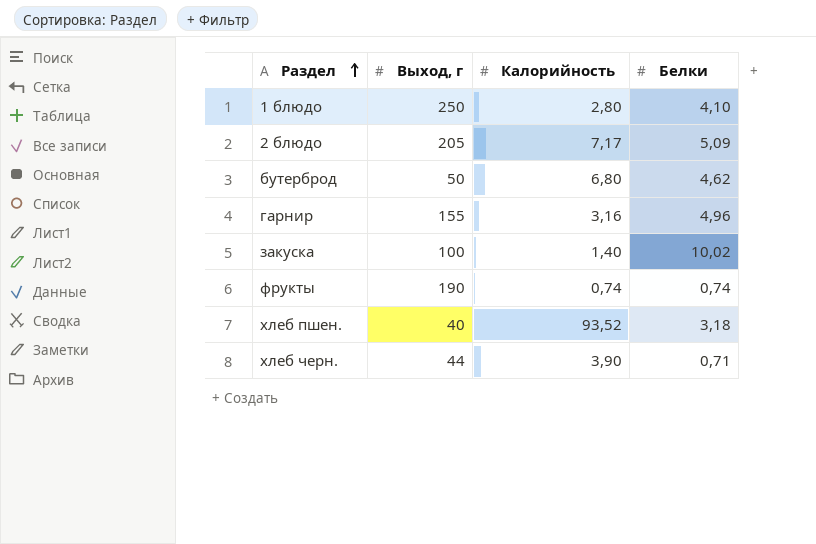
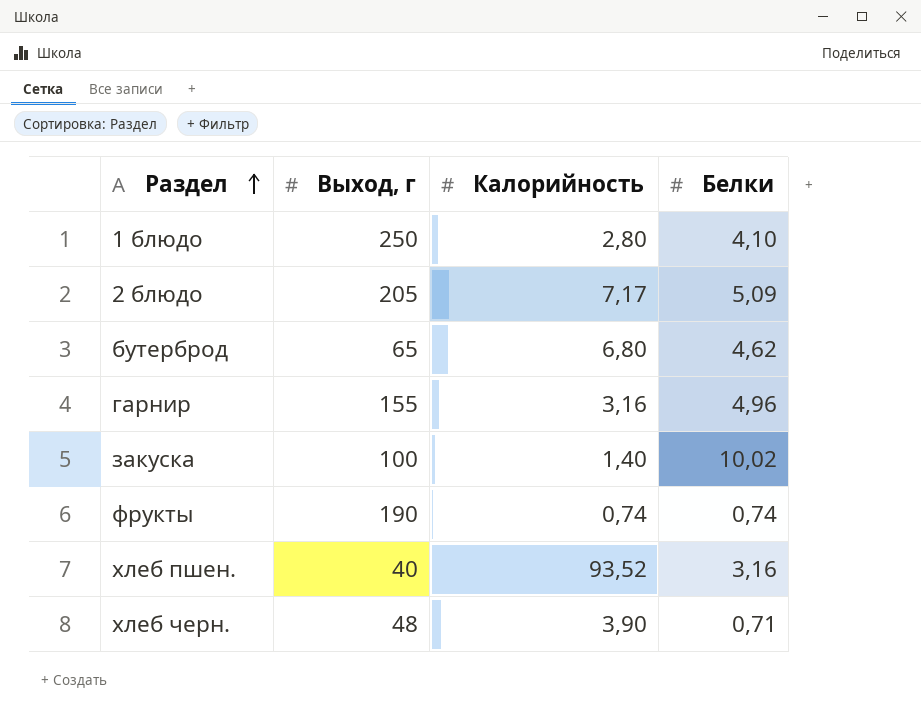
бутерброд | Выход, г: 50 -> 65
хлеб пшен. | Белки: 3,18 -> 3,16
хлеб черн. | Выход, г: 44 -> 48

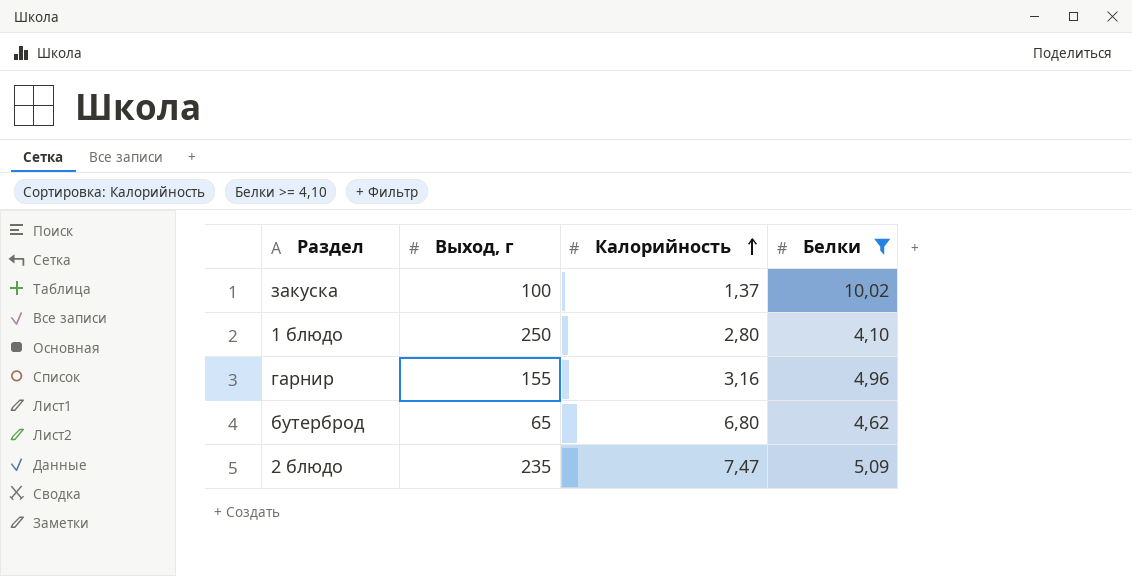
filter: none -> Белки >= 4,10
row order: Раздел ascending -> Калорийность ascending
закуска | Калорийность: 1,40 -> 1,37
2 блюдо | Выход, г: 205 -> 235
2 блюдо | Калорийность: 7,17 -> 7,47

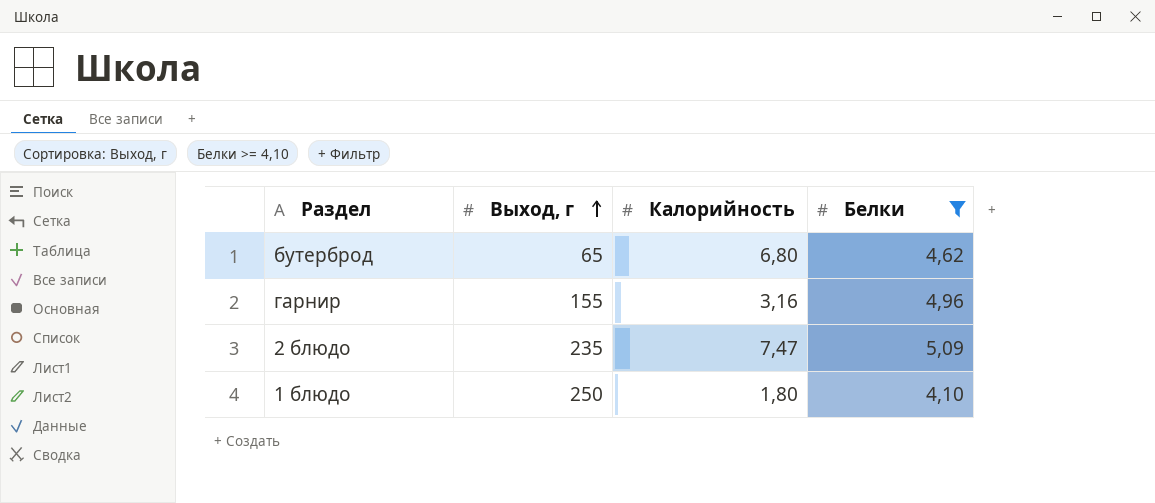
row order: Калорийность ascending -> Выход, г ascending
row закуска: 100 | 1,37 | 10,02 -> none
1 блюдо | Калорийность: 2,80 -> 1,80

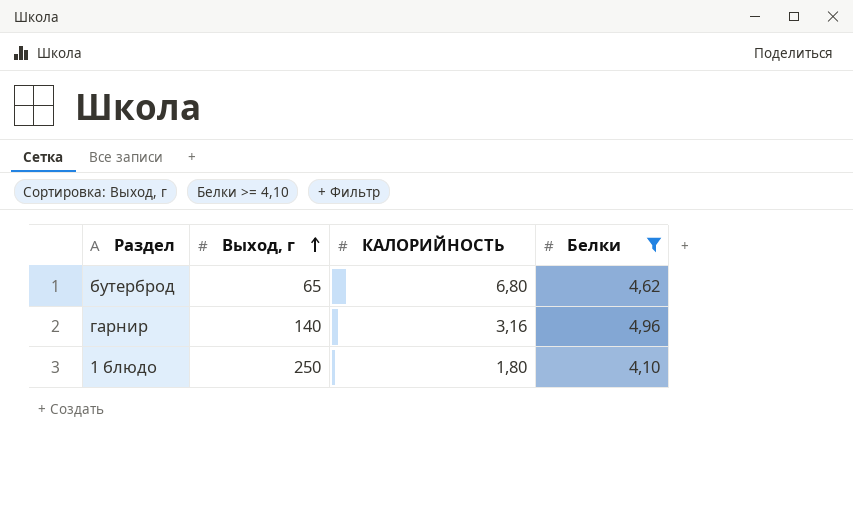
column name: Калорийность -> КАЛОРИЙНОСТЬ
row 2 блюдо: 235 | 7,47 | 5,09 -> none
гарнир | Выход, г: 155 -> 140

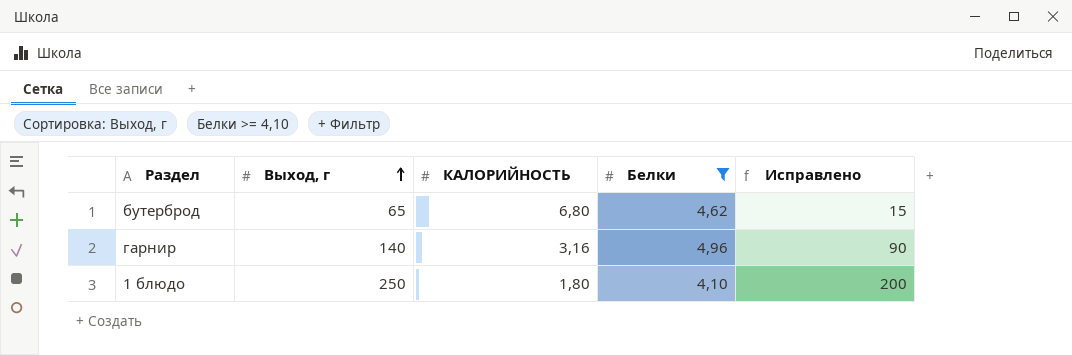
column Исправлено | formula: none -> [Выход, г] - 50

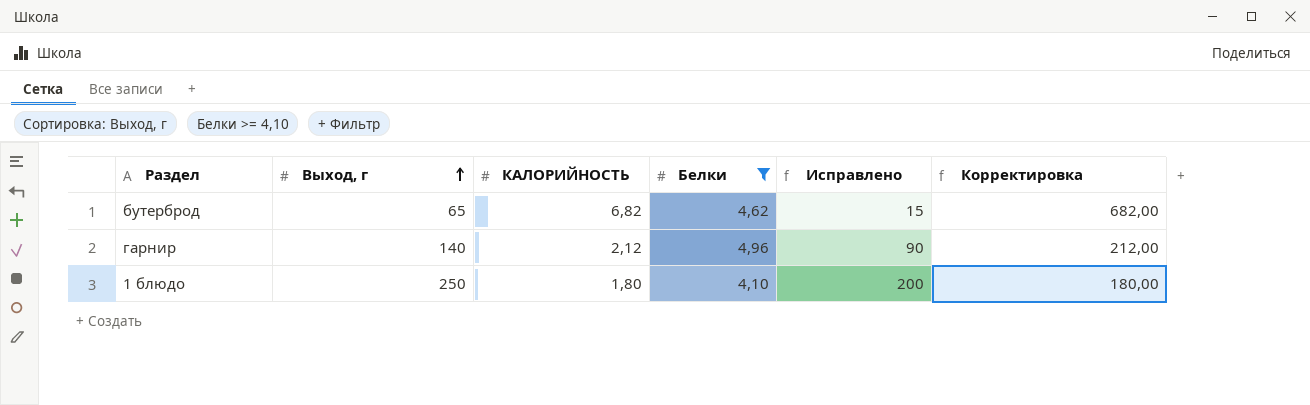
column Корректировка | formula: none -> [КАЛОРИЙНОСТЬ] * 100
бутерброд | КАЛОРИЙНОСТЬ: 6,80 -> 6,82
гарнир | КАЛОРИЙНОСТЬ: 3,16 -> 2,12

